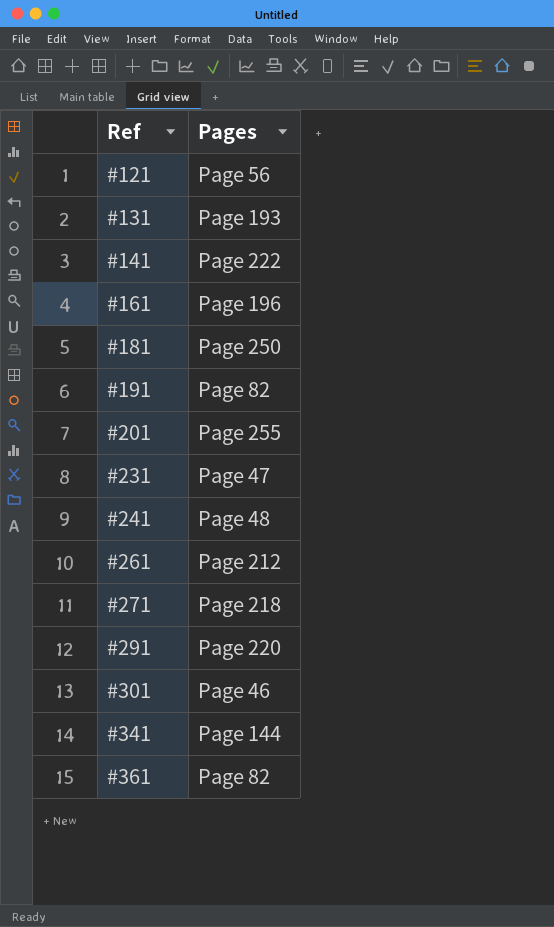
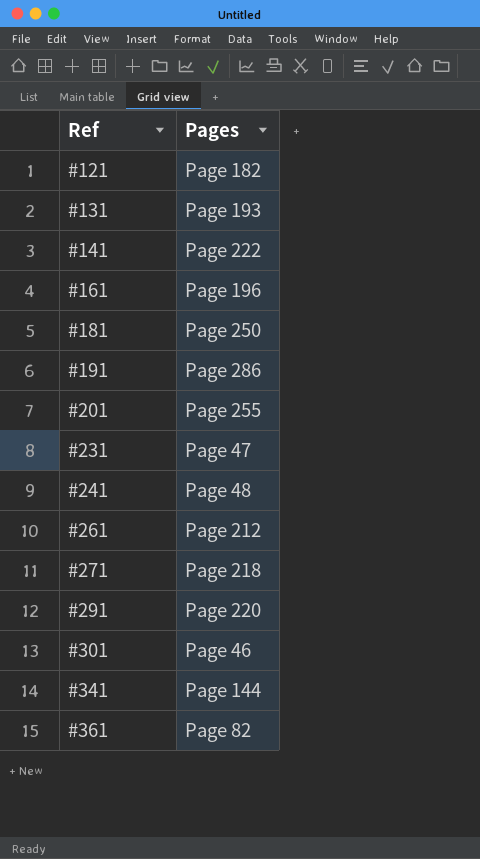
#121 | Pages: Page 56 -> Page 182
#191 | Pages: Page 82 -> Page 286

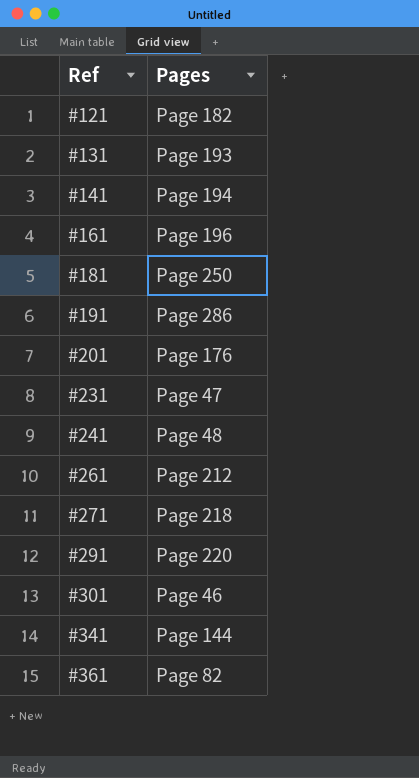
#141 | Pages: Page 222 -> Page 194
#201 | Pages: Page 255 -> Page 176

